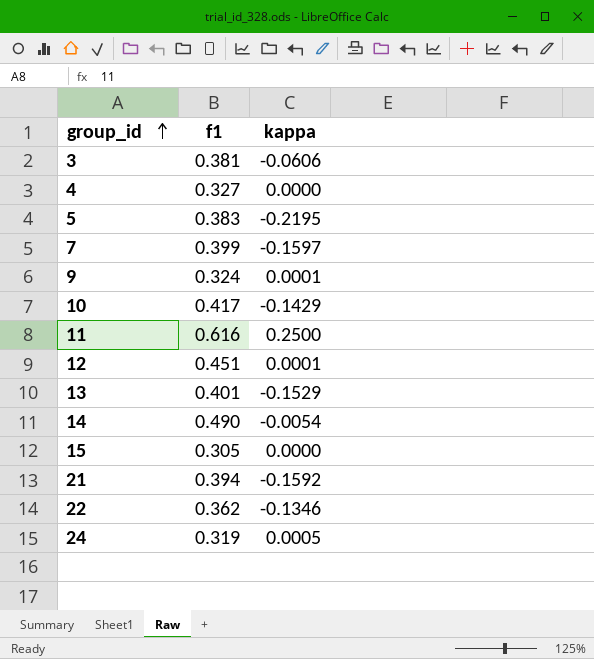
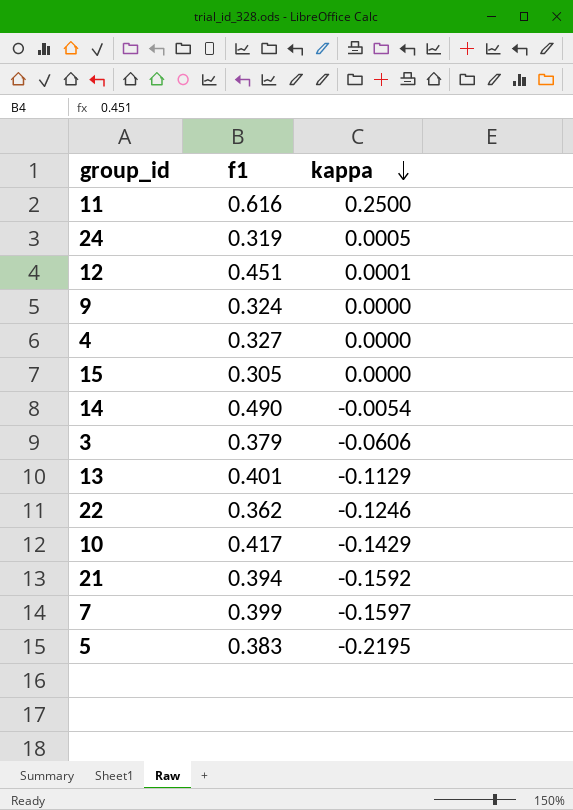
row order: group_id ascending -> kappa descending
9 | kappa: 0.0001 -> 0.0000
3 | f1: 0.381 -> 0.379
13 | kappa: -0.1529 -> -0.1129
22 | kappa: -0.1346 -> -0.1246

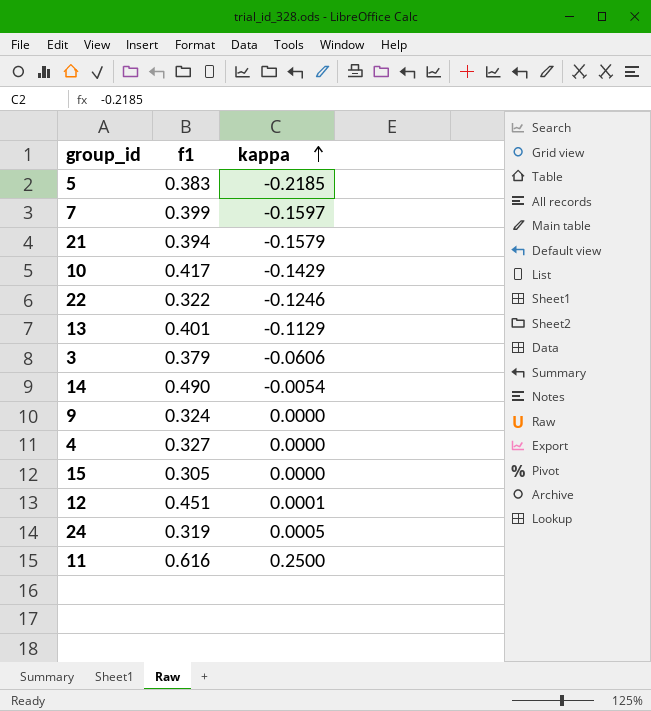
row order: kappa descending -> kappa ascending
5 | kappa: -0.2195 -> -0.2185
21 | kappa: -0.1592 -> -0.1579
22 | f1: 0.362 -> 0.322

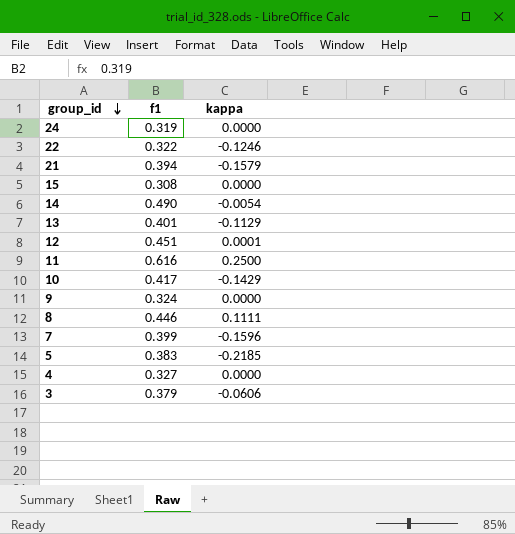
row order: kappa ascending -> group_id descending
24 | kappa: 0.0005 -> 0.0000
15 | f1: 0.305 -> 0.308
row 8: none -> 0.446 | 0.1111
7 | kappa: -0.1597 -> -0.1596

